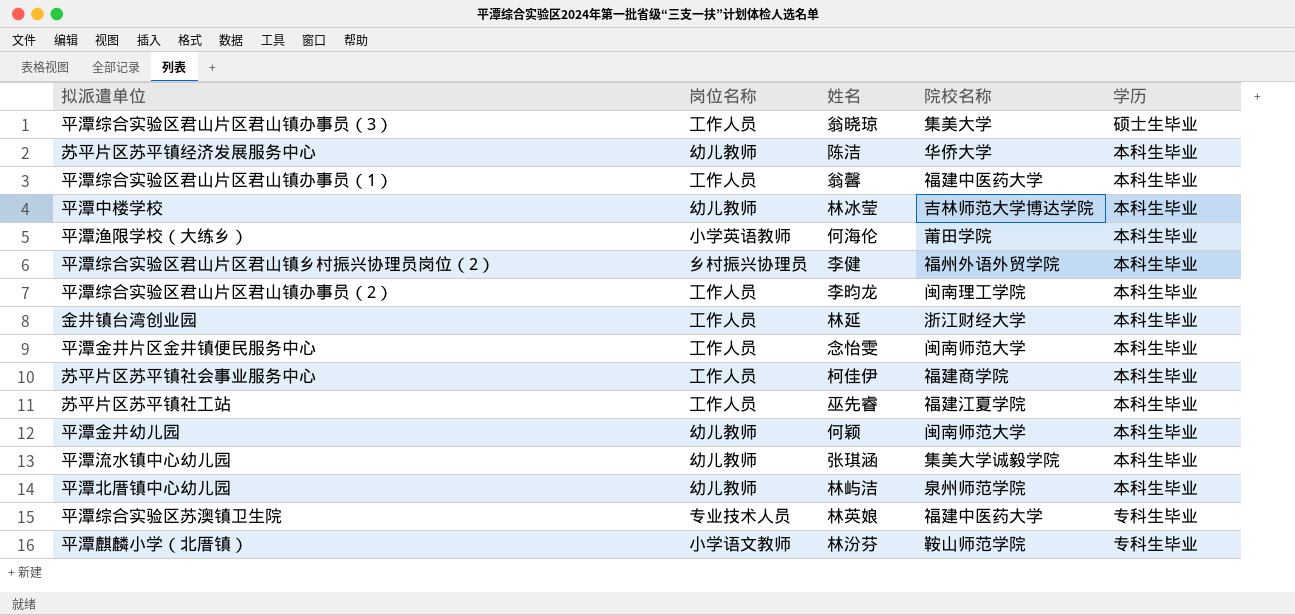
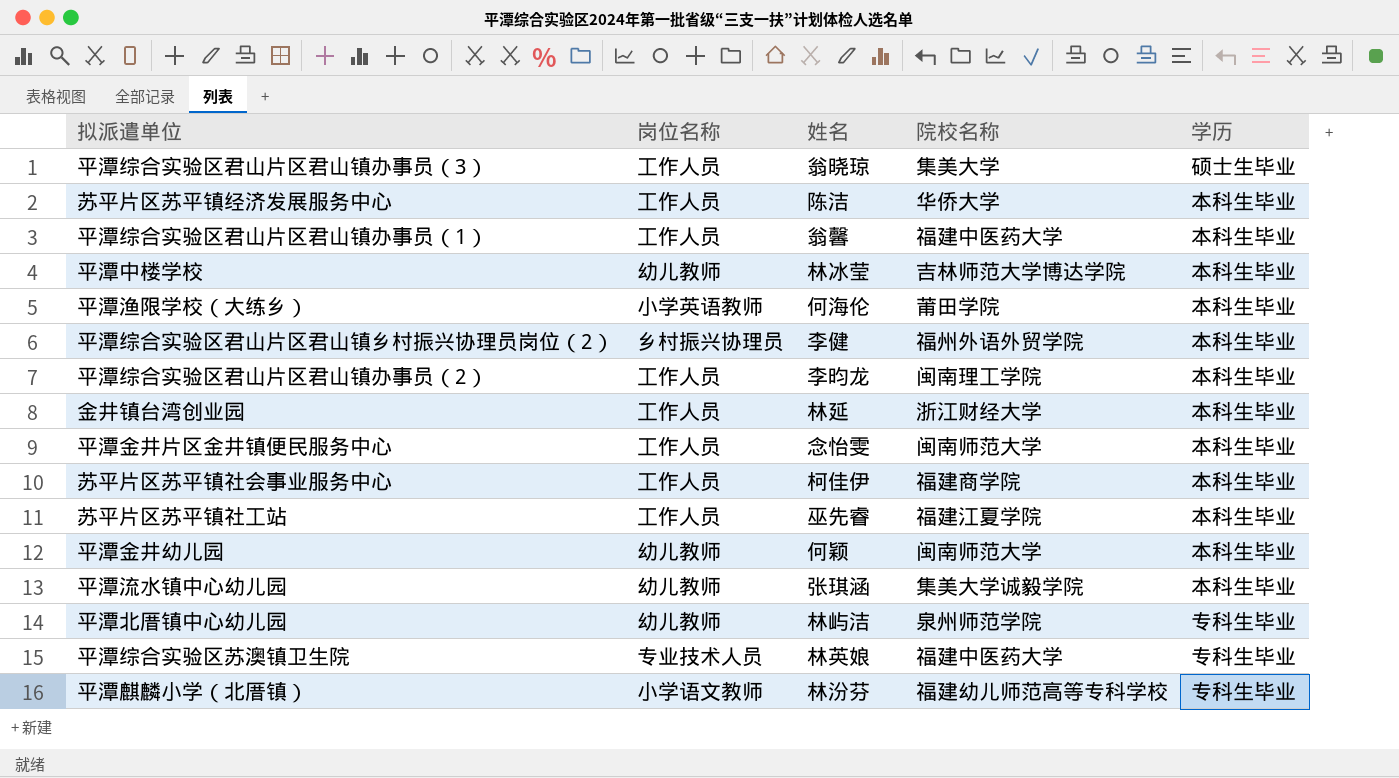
苏平片区苏平镇经济发展服务中心 | 岗位名称: 幼儿教师 -> 工作人员
平潭北厝镇中心幼儿园 | 学历: 本科生毕业 -> 专科生毕业
平潭麒麟小学（北厝镇） | 院校名称: 鞍山师范学院 -> 福建幼儿师范高等专科学校

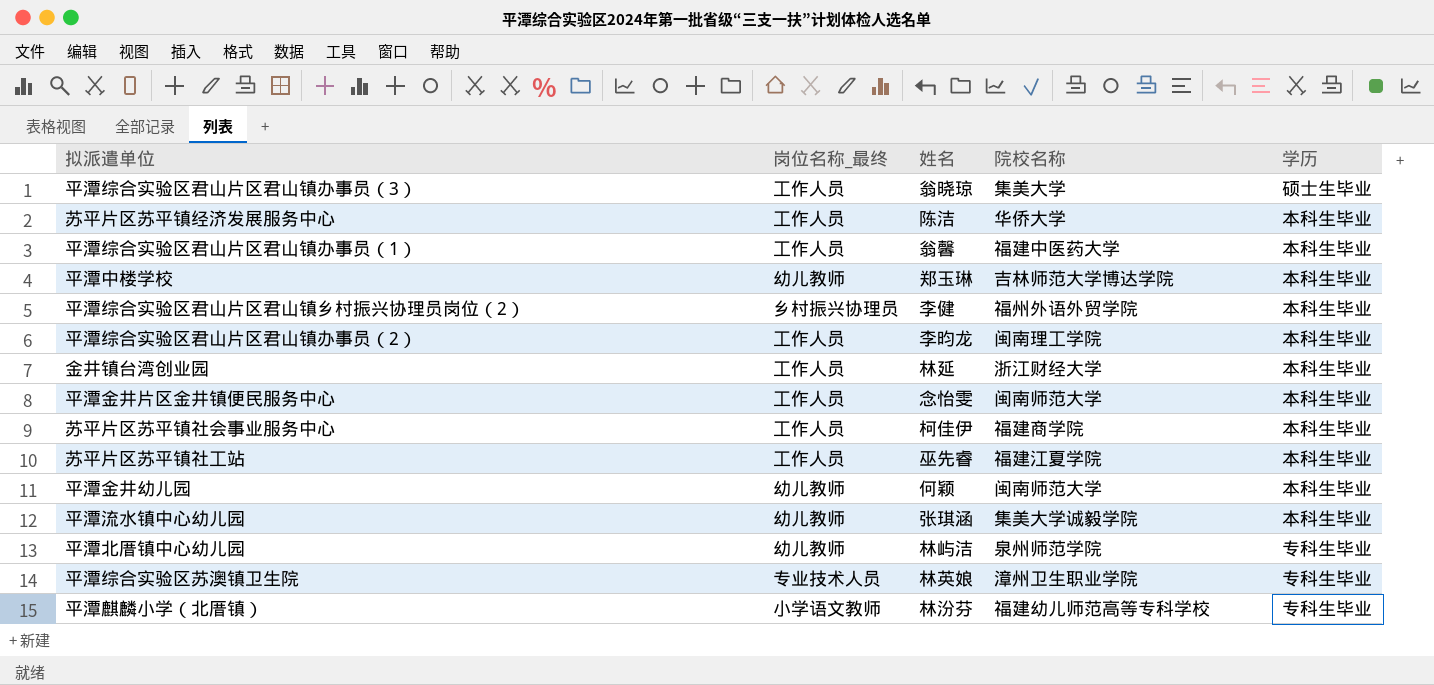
column name: 岗位名称 -> 岗位名称_最终
row 平潭渔限学校（大练乡）: 小学英语教师 | 何海伦 | 莆田学院 | 本科生毕业 -> none
平潭中楼学校 | 姓名: 林冰莹 -> 郑玉琳
平潭综合实验区苏澳镇卫生院 | 院校名称: 福建中医药大学 -> 漳州卫生职业学院

